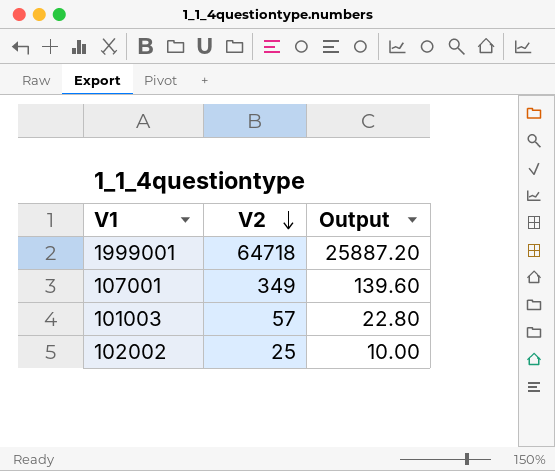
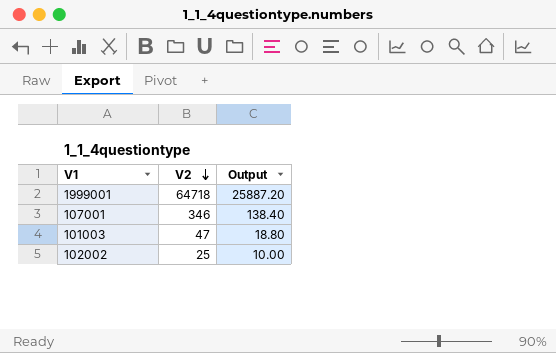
107001 | V2: 349 -> 346
107001 | Output: 139.60 -> 138.40
101003 | V2: 57 -> 47
101003 | Output: 22.80 -> 18.80

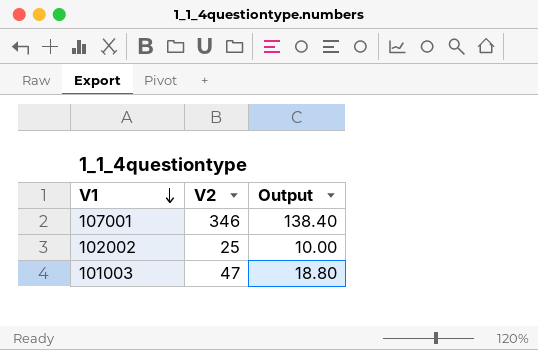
row order: V2 descending -> V1 descending
row 1999001: 64718 | 25887.20 -> none

